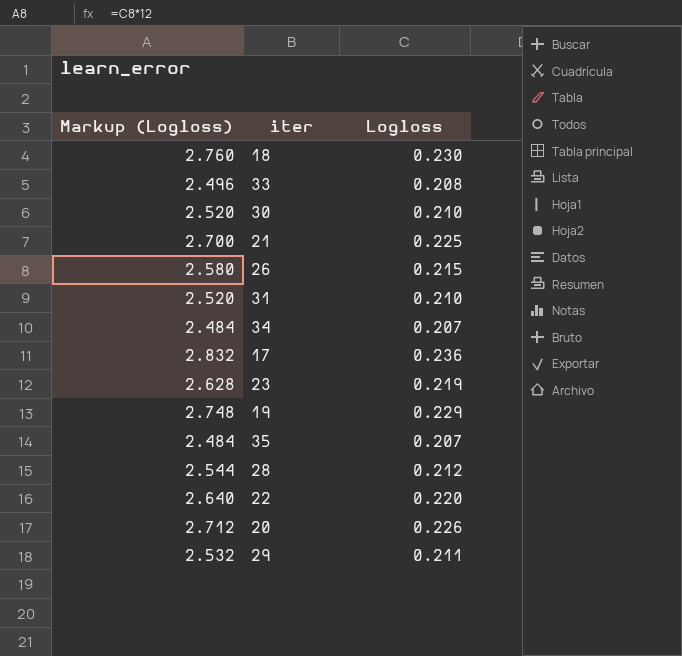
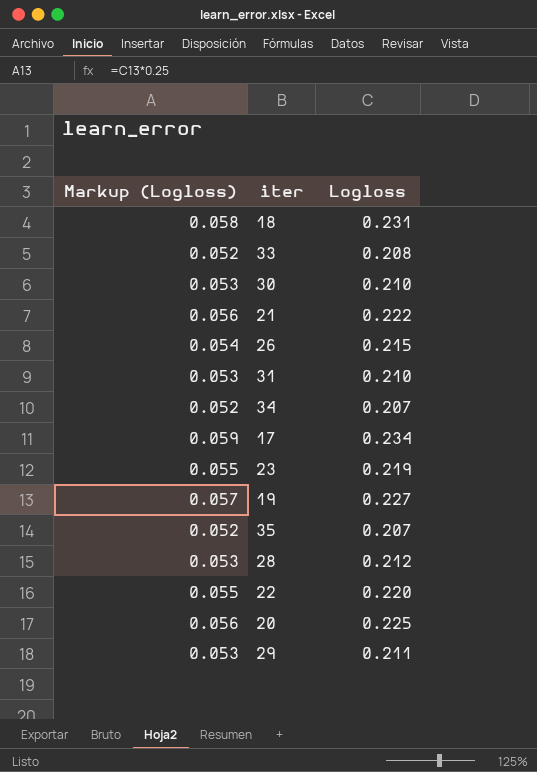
column Markup (Logloss) | formula: [Logloss] * 12 -> [Logloss] * 0.25
18 | Logloss: 0.230 -> 0.231
21 | Logloss: 0.225 -> 0.222
17 | Logloss: 0.236 -> 0.234
19 | Logloss: 0.229 -> 0.227
20 | Logloss: 0.226 -> 0.225

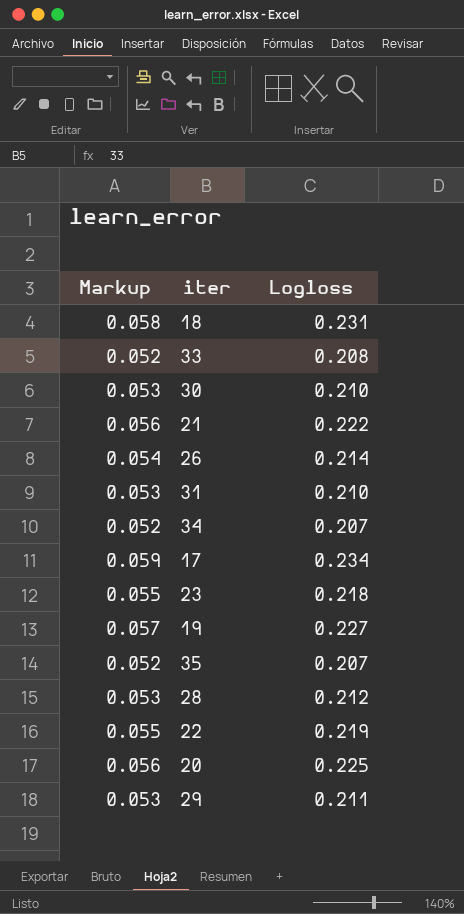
column name: Markup (Logloss) -> Markup
26 | Logloss: 0.215 -> 0.214
23 | Logloss: 0.219 -> 0.218
22 | Logloss: 0.220 -> 0.219

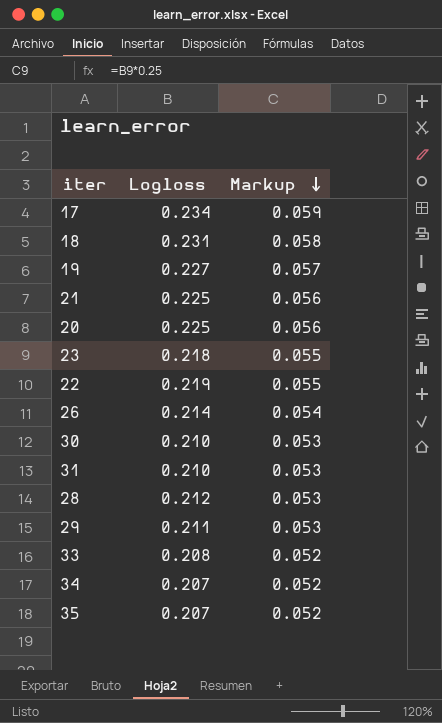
row order: none -> Markup descending
column Markup | position: 1 -> 3
21 | Logloss: 0.222 -> 0.225

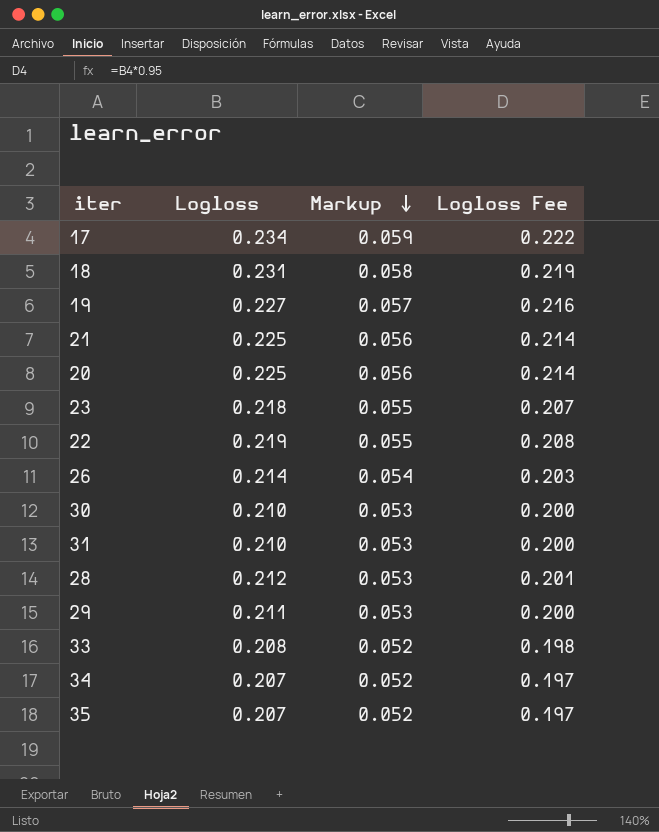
column Logloss Fee | formula: none -> [Logloss] * 0.95

